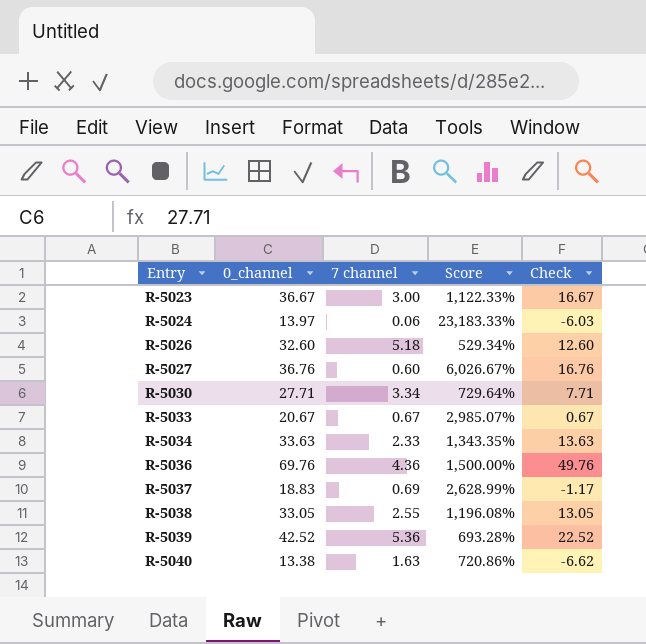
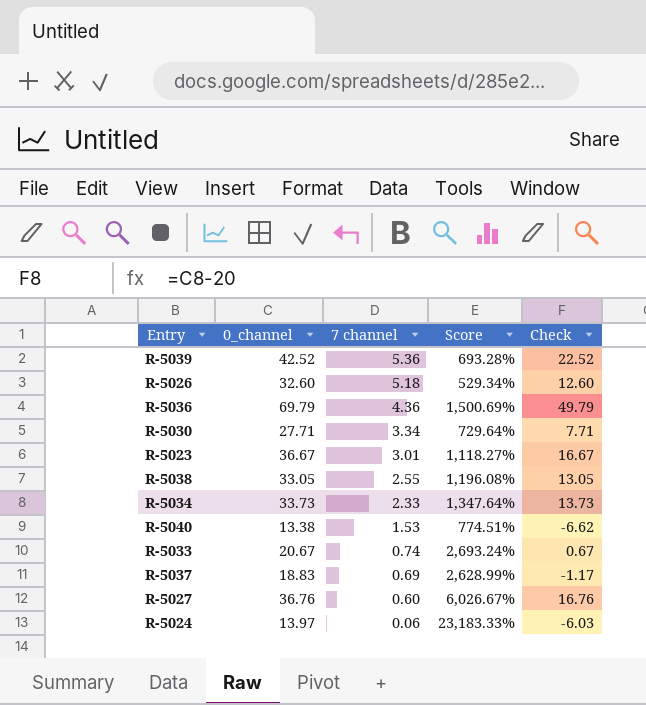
row order: Entry ascending -> 7 channel descending
R-5036 | 0_channel: 69.76 -> 69.79
R-5036 | Score: 1,500.00% -> 1,500.69%
R-5036 | Check: 49.76 -> 49.79
R-5023 | 7 channel: 3.00 -> 3.01
R-5023 | Score: 1,122.33% -> 1,118.27%
R-5034 | 0_channel: 33.63 -> 33.73
R-5034 | Score: 1,343.35% -> 1,347.64%
R-5034 | Check: 13.63 -> 13.73
R-5040 | 7 channel: 1.63 -> 1.53
R-5040 | Score: 720.86% -> 774.51%
R-5033 | 7 channel: 0.67 -> 0.74
R-5033 | Score: 2,985.07% -> 2,693.24%

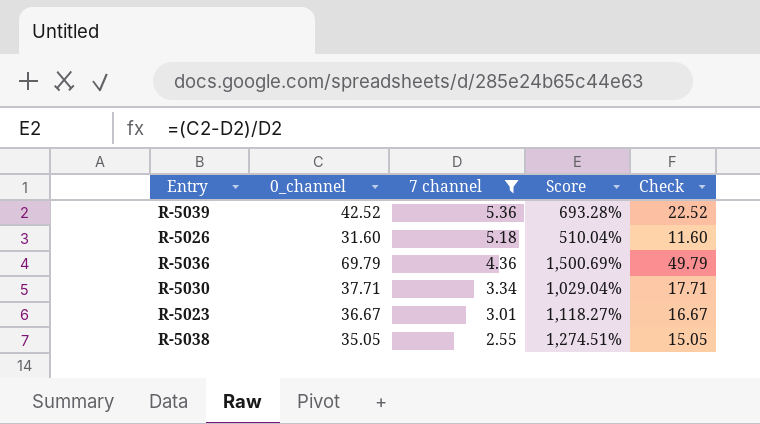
filter: none -> 7 channel >= 2.55
R-5026 | 0_channel: 32.60 -> 31.60
R-5026 | Score: 529.34% -> 510.04%
R-5026 | Check: 12.60 -> 11.60
R-5030 | 0_channel: 27.71 -> 37.71
R-5030 | Score: 729.64% -> 1,029.04%
R-5030 | Check: 7.71 -> 17.71
R-5038 | 0_channel: 33.05 -> 35.05
R-5038 | Score: 1,196.08% -> 1,274.51%
R-5038 | Check: 13.05 -> 15.05

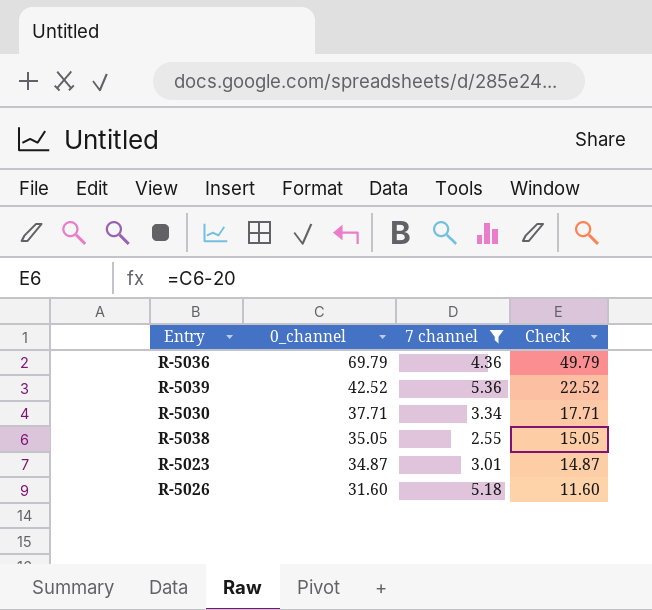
row order: 7 channel descending -> 0_channel descending
column Score | formula: ([0_channel] - [7 channel]) / [7 channel] -> none
R-5023 | 0_channel: 36.67 -> 34.87
R-5023 | Check: 16.67 -> 14.87

